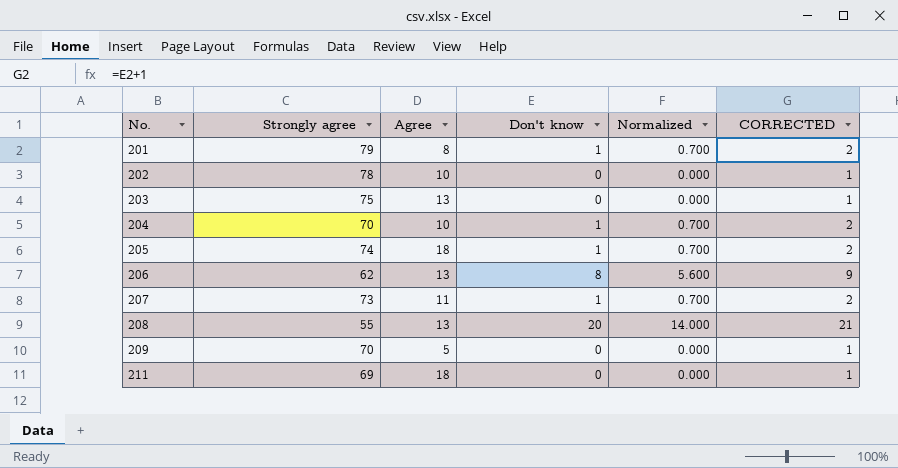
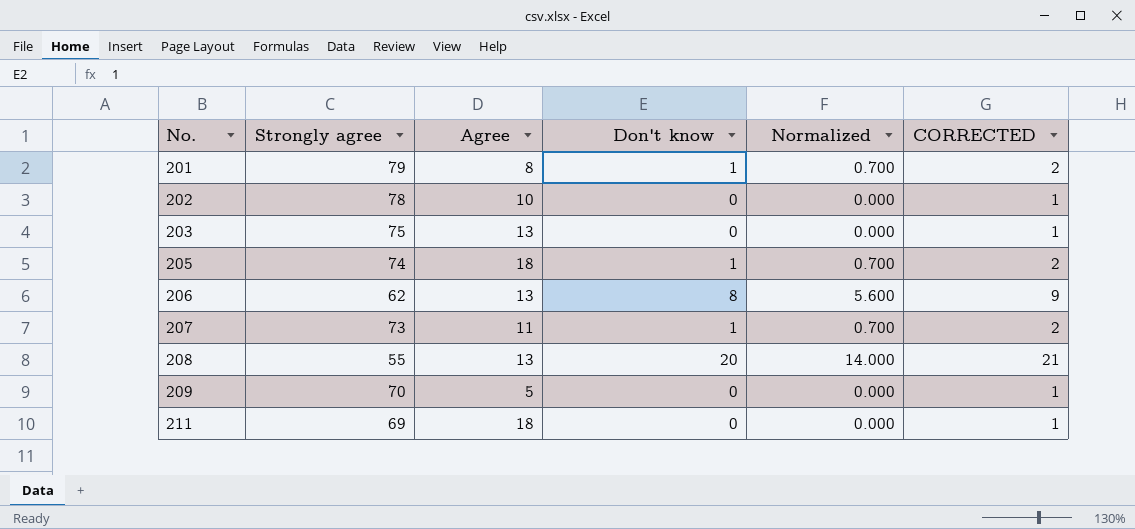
row 204: 70 | 10 | 1 | 0.700 | 2 -> none

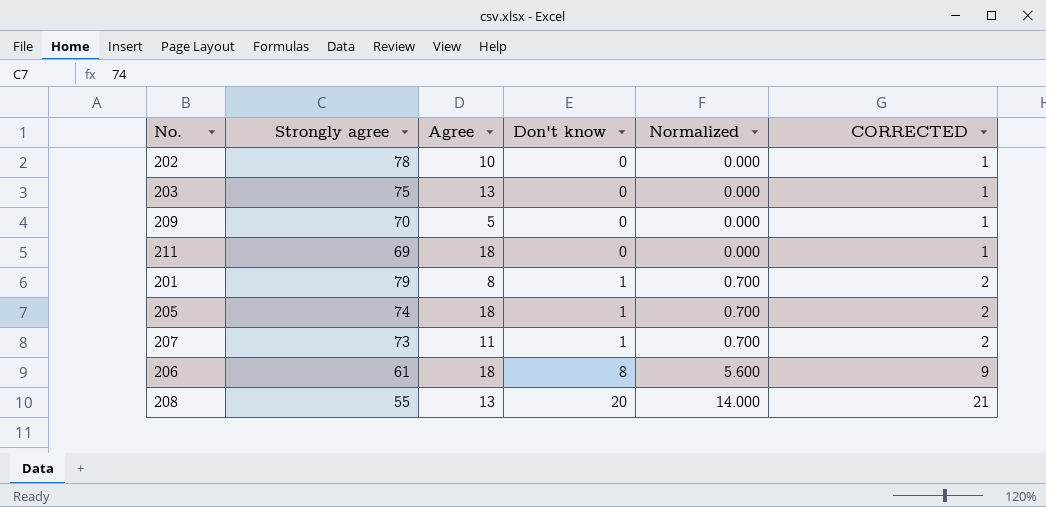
row order: No. ascending -> Don't know ascending
206 | Strongly agree: 62 -> 61
206 | Agree: 13 -> 18

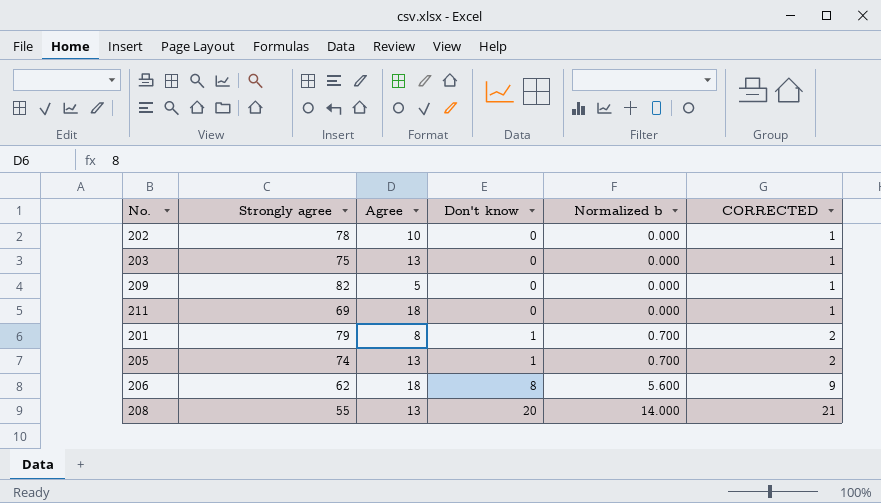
column name: Normalized -> Normalized b
row 207: 73 | 11 | 1 | 0.700 | 2 -> none
209 | Strongly agree: 70 -> 82
205 | Agree: 18 -> 13
206 | Strongly agree: 61 -> 62

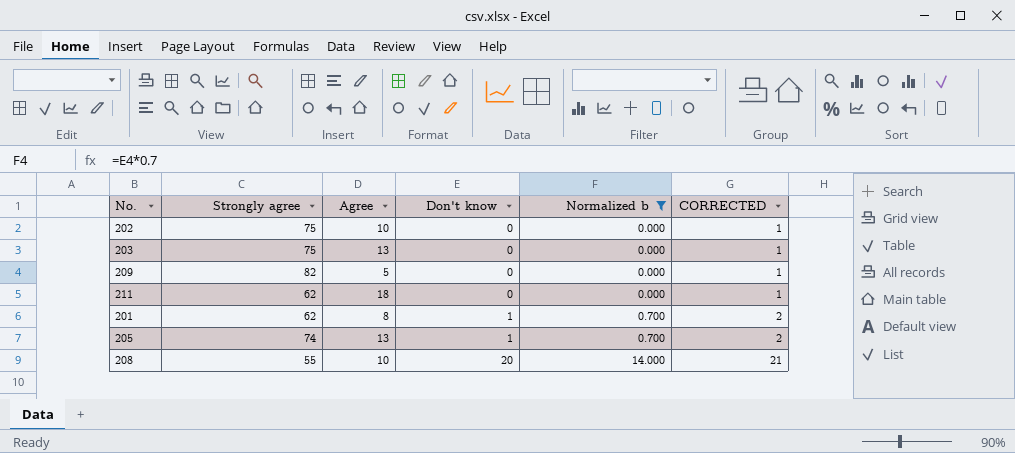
filter: none -> Normalized b != 5.600
202 | Strongly agree: 78 -> 75
211 | Strongly agree: 69 -> 62
201 | Strongly agree: 79 -> 62
208 | Agree: 13 -> 10

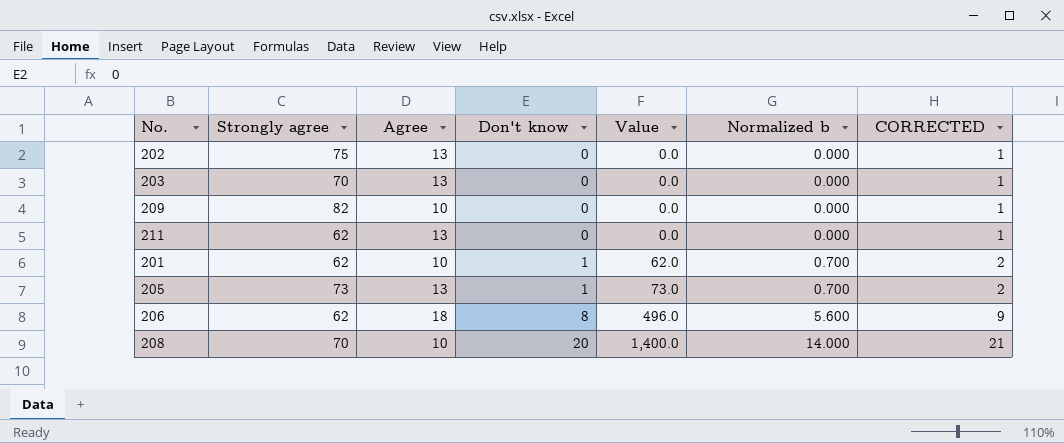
filter: Normalized b != 5.600 -> none
column Value | formula: none -> [Strongly agree] * [Don't know]
202 | Agree: 10 -> 13
203 | Strongly agree: 75 -> 70
209 | Agree: 5 -> 10
211 | Agree: 18 -> 13
201 | Agree: 8 -> 10
205 | Strongly agree: 74 -> 73
208 | Strongly agree: 55 -> 70

